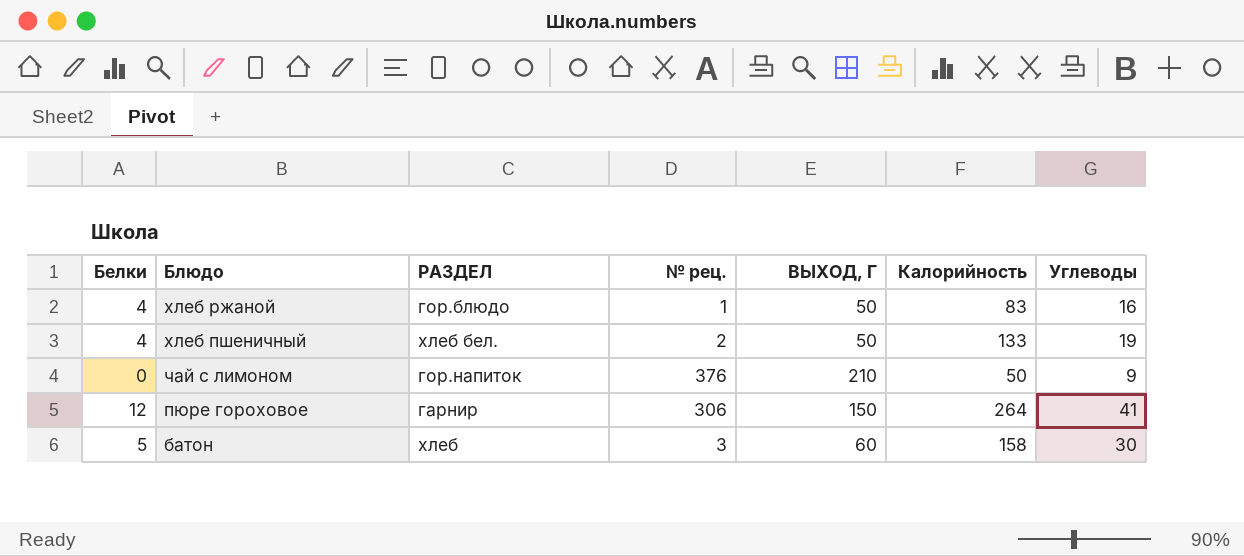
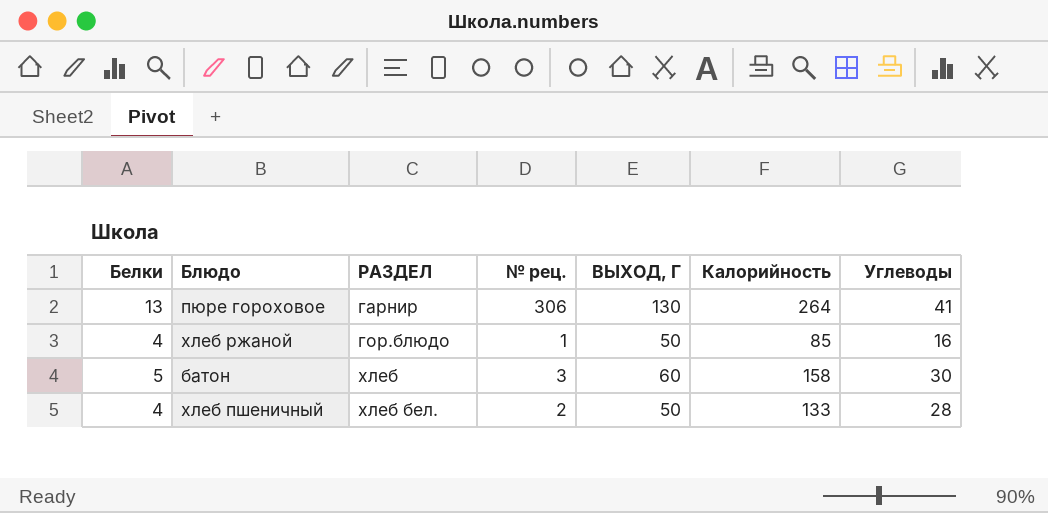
row order: none -> РАЗДЕЛ ascending
row чай с лимоном: 0 | гор.напиток | 376 | 210 | 50 | 9 -> none
пюре гороховое | Белки: 12 -> 13
пюре гороховое | ВЫХОД, Г: 150 -> 130
хлеб ржаной | Калорийность: 83 -> 85
хлеб пшеничный | Углеводы: 19 -> 28

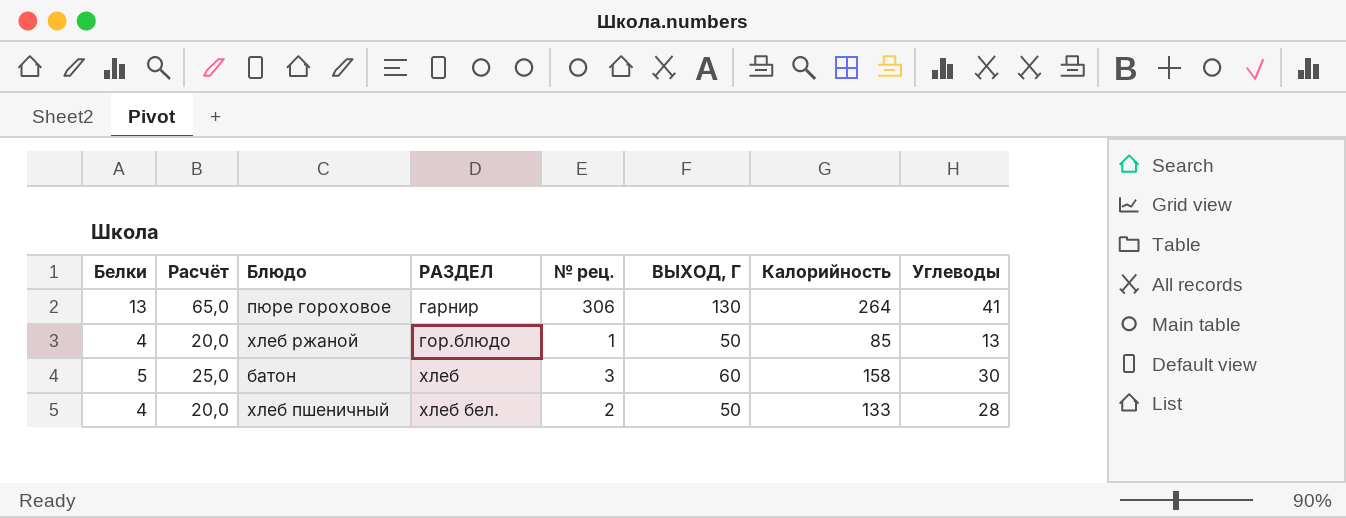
column Расчёт | formula: none -> [Белки] * 5
хлеб ржаной | Углеводы: 16 -> 13

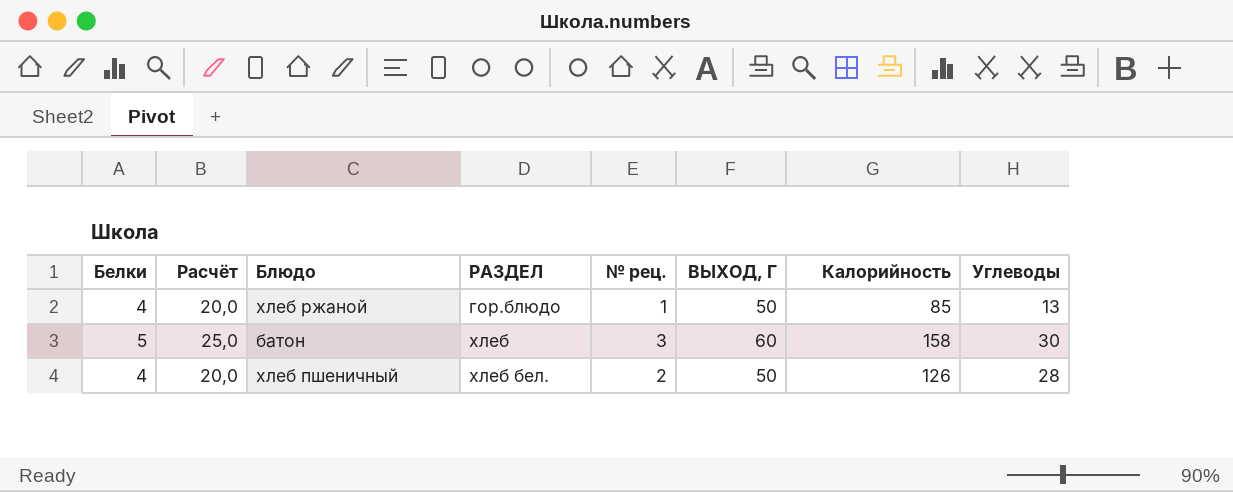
row пюре гороховое: 13 | 65,0 | гарнир | 306 | 130 | 264 | 41 -> none
хлеб пшеничный | Калорийность: 133 -> 126

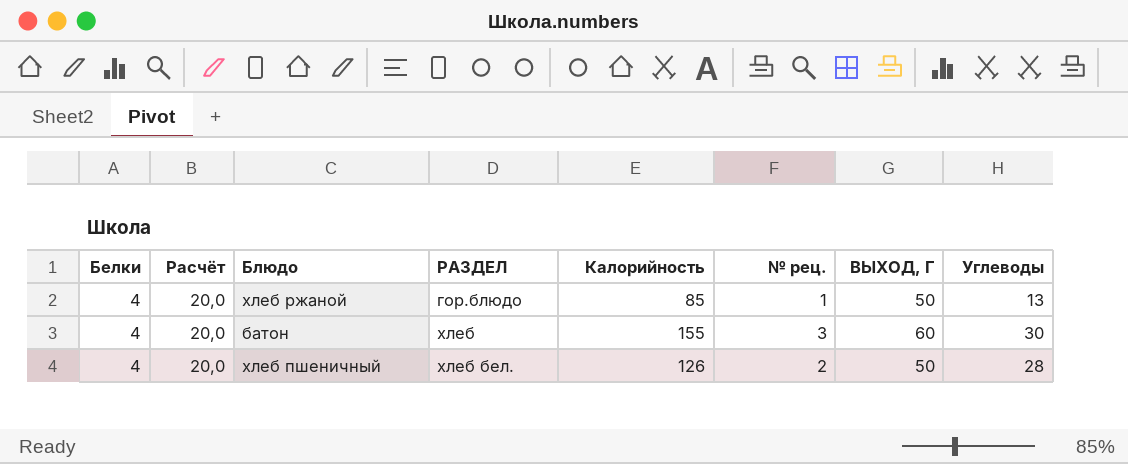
column Калорийность | position: 7 -> 5
батон | Белки: 5 -> 4
батон | Расчёт: 25,0 -> 20,0
батон | Калорийность: 158 -> 155

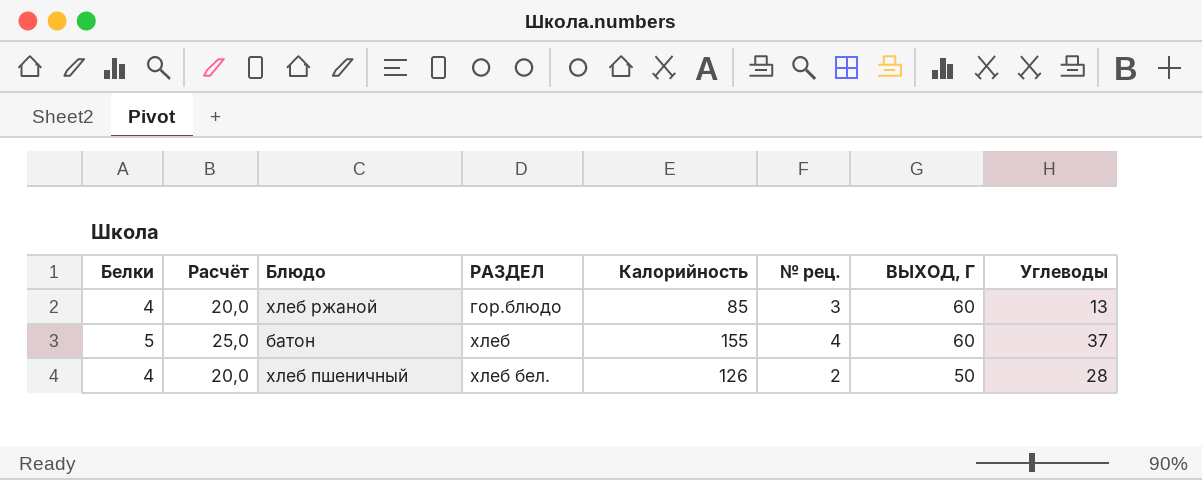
хлеб ржаной | № рец.: 1 -> 3
хлеб ржаной | ВЫХОД, Г: 50 -> 60
батон | Белки: 4 -> 5
батон | Расчёт: 20,0 -> 25,0
батон | № рец.: 3 -> 4
батон | Углеводы: 30 -> 37

